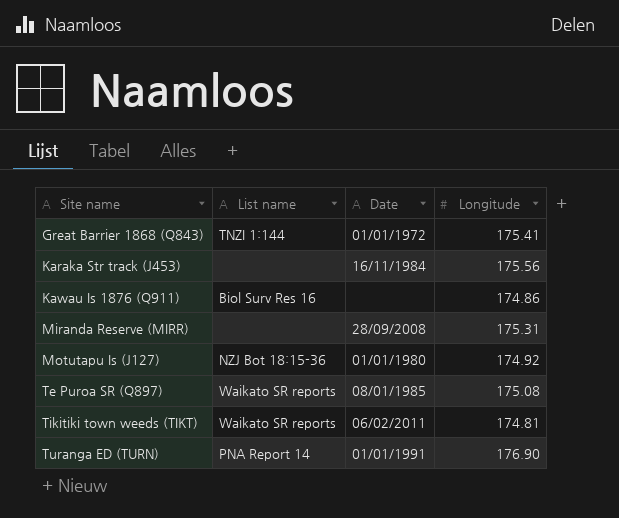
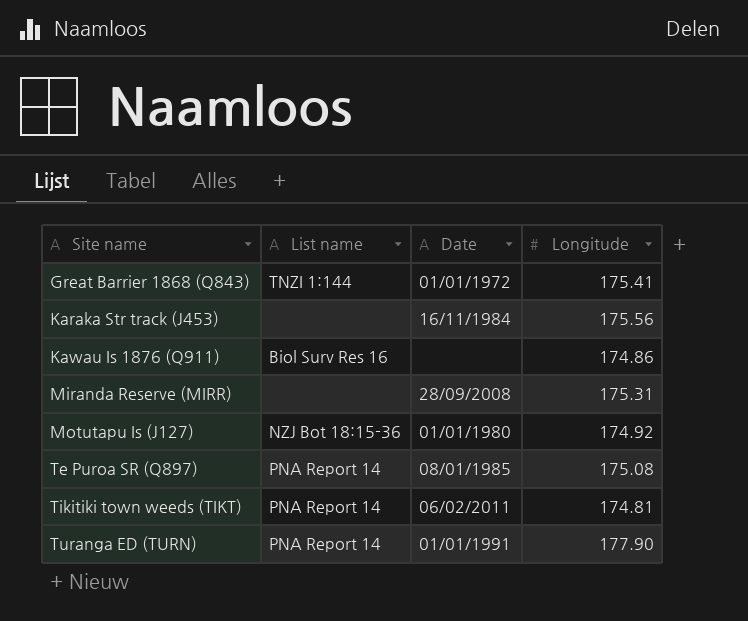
Te Puroa SR (Q897) | List name: Waikato SR reports -> PNA Report 14
Tikitiki town weeds (TIKT) | List name: Waikato SR reports -> PNA Report 14
Turanga ED (TURN) | Longitude: 176.90 -> 177.90

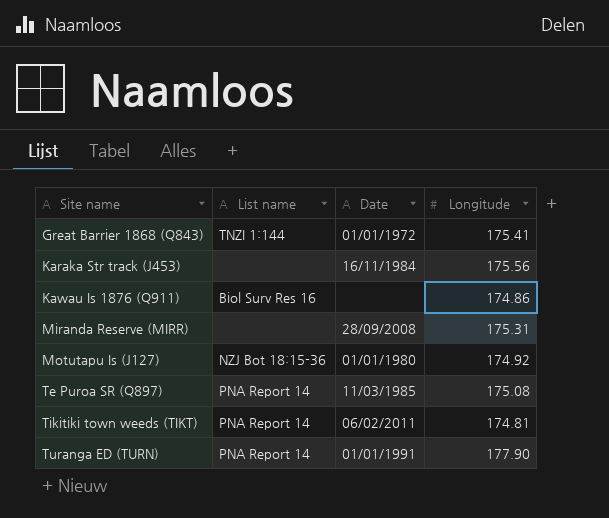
Te Puroa SR (Q897) | Date: 08/01/1985 -> 11/03/1985

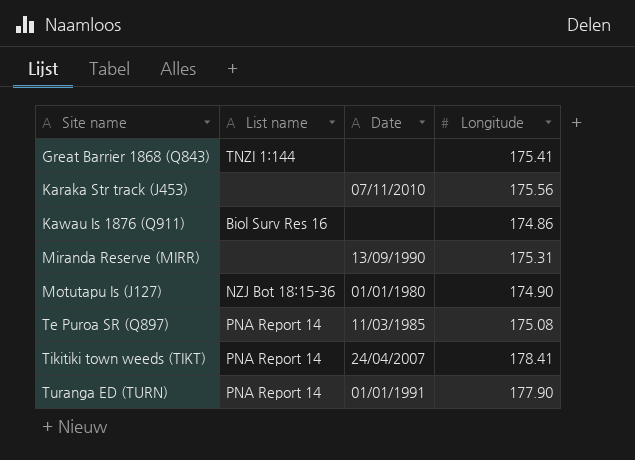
Great Barrier 1868 (Q843) | Date: 01/01/1972 -> none
Karaka Str track (J453) | Date: 16/11/1984 -> 07/11/2010
Miranda Reserve (MIRR) | Date: 28/09/2008 -> 13/09/1990
Motutapu Is (J127) | Longitude: 174.92 -> 174.90
Tikitiki town weeds (TIKT) | Date: 06/02/2011 -> 24/04/2007
Tikitiki town weeds (TIKT) | Longitude: 174.81 -> 178.41

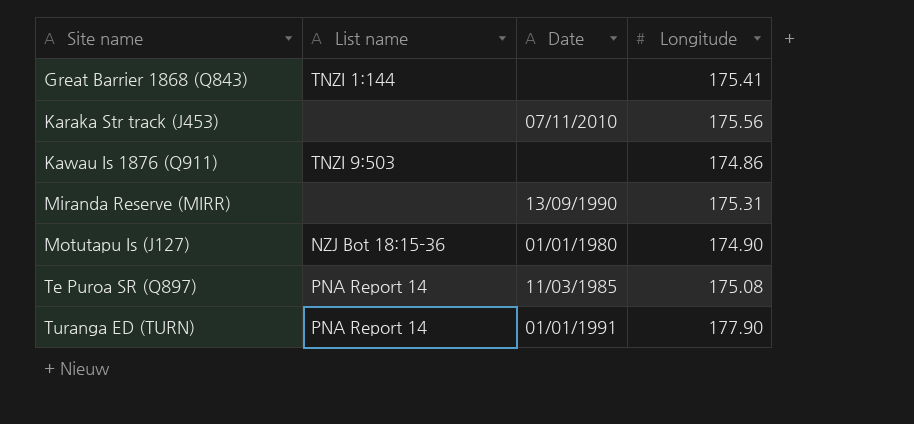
row Tikitiki town weeds (TIKT): PNA Report 14 | 24/04/2007 | 178.41 -> none
Kawau Is 1876 (Q911) | List name: Biol Surv Res 16 -> TNZI 9:503

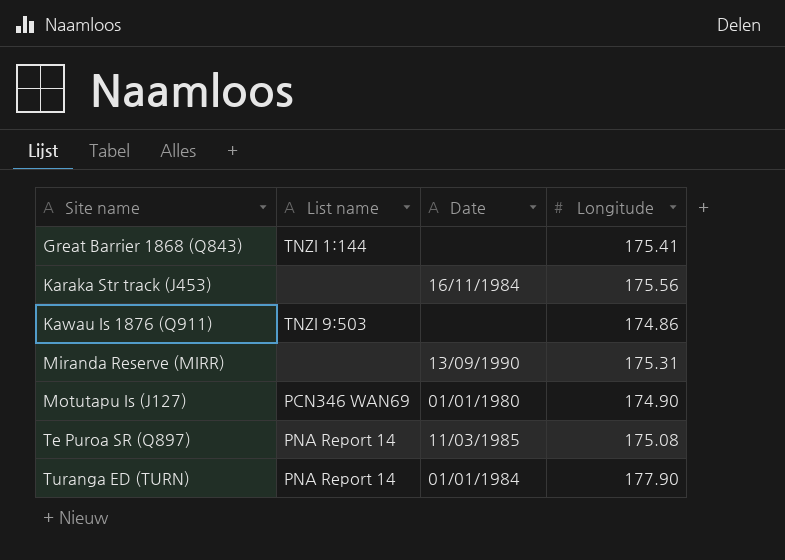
Karaka Str track (J453) | Date: 07/11/2010 -> 16/11/1984
Motutapu Is (J127) | List name: NZJ Bot 18:15-36 -> PCN346 WAN69
Turanga ED (TURN) | Date: 01/01/1991 -> 01/01/1984

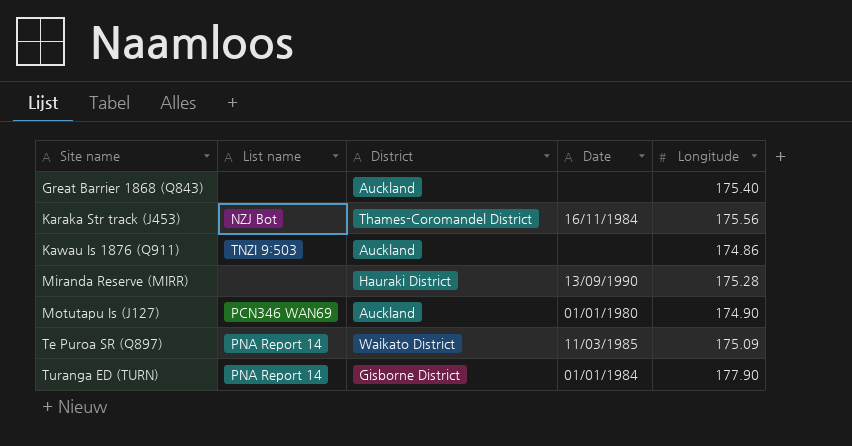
column District | position: none -> 3
Great Barrier 1868 (Q843) | List name: TNZI 1:144 -> none
Great Barrier 1868 (Q843) | Longitude: 175.41 -> 175.40
Karaka Str track (J453) | List name: none -> NZJ Bot
Miranda Reserve (MIRR) | Longitude: 175.31 -> 175.28
Te Puroa SR (Q897) | Longitude: 175.08 -> 175.09

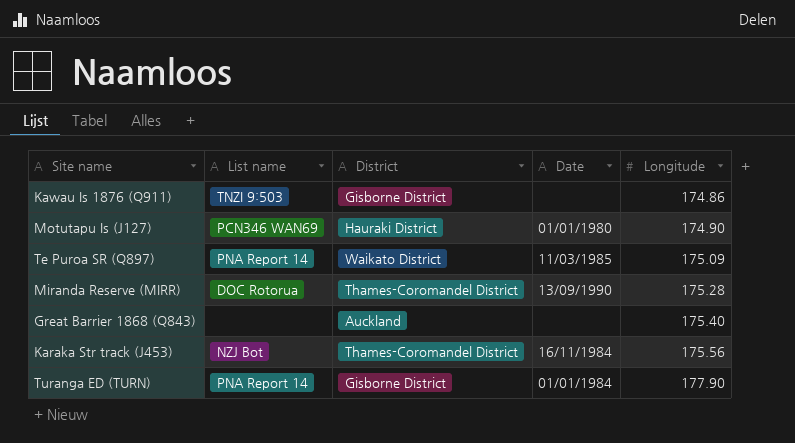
row order: Site name ascending -> Longitude ascending
Kawau Is 1876 (Q911) | District: Auckland -> Gisborne District
Motutapu Is (J127) | District: Auckland -> Hauraki District
Miranda Reserve (MIRR) | List name: none -> DOC Rotorua
Miranda Reserve (MIRR) | District: Hauraki District -> Thames-Coromandel District

